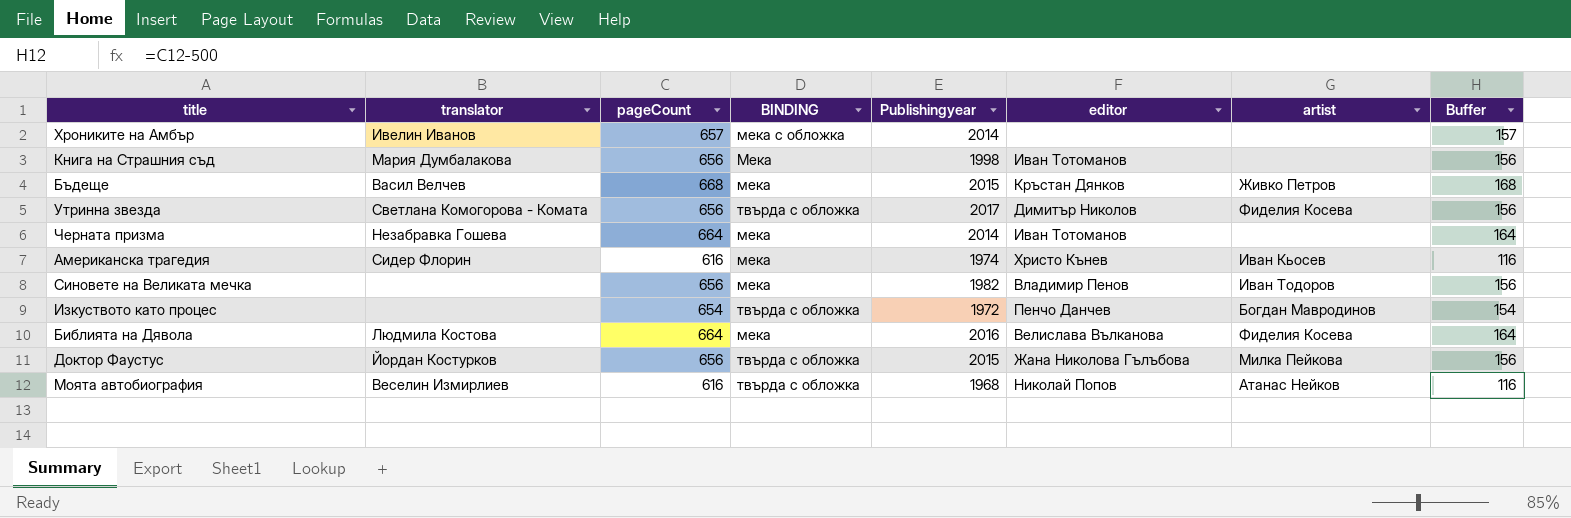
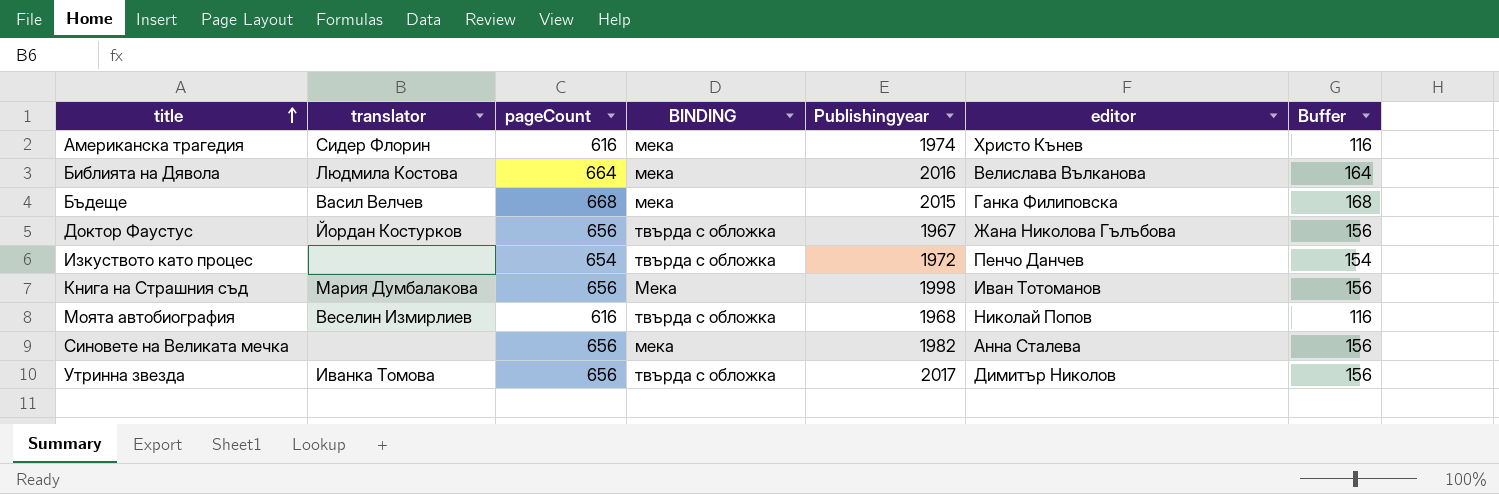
row order: none -> title ascending
column artist | position: 7 -> none
row Хрониките на Амбър: Ивелин Иванов | 657 | мека с обложка | 2014 | none | none | 157 -> none
row Черната призма: Незабравка Гошева | 664 | мека | 2014 | Иван Тотоманов | none | 164 -> none
Бъдеще | editor: Кръстан Дянков -> Ганка Филиповска
Доктор Фаустус | Publishingyear: 2015 -> 1967
Синовете на Великата мечка | editor: Владимир Пенов -> Анна Сталева
Утринна звезда | translator: Светлана Комогорова - Комата -> Иванка Томова

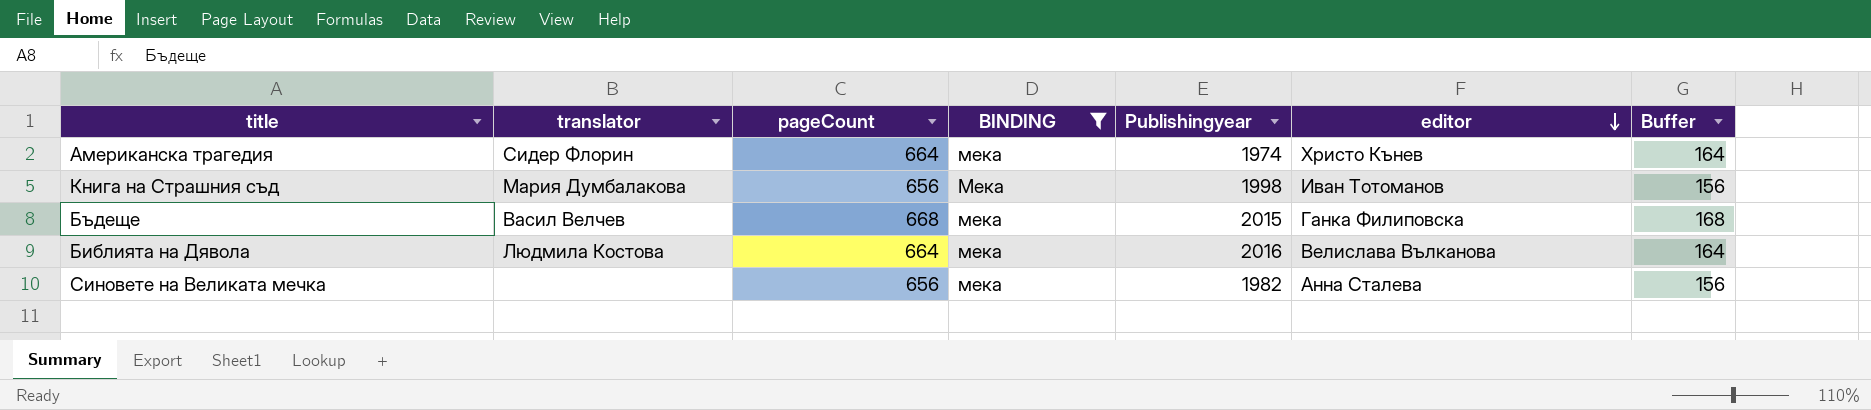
filter: none -> BINDING != твърда с обложка
row order: title ascending -> editor descending
Американска трагедия | pageCount: 616 -> 664
Американска трагедия | Buffer: 116 -> 164

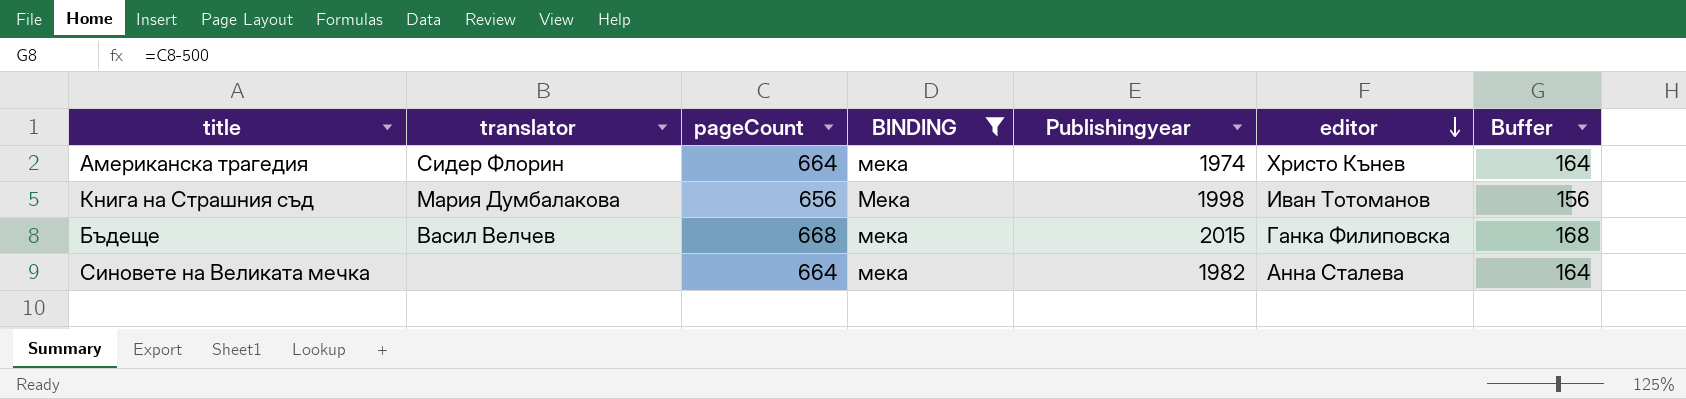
row Библията на Дявола: Людмила Костова | 664 | мека | 2016 | Велислава Вълканова | 164 -> none
Синовете на Великата мечка | pageCount: 656 -> 664
Синовете на Великата мечка | Buffer: 156 -> 164

